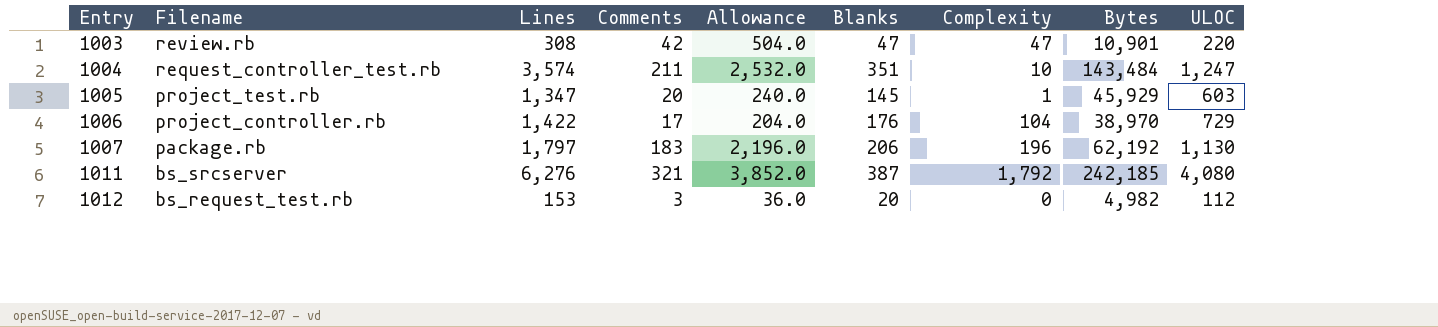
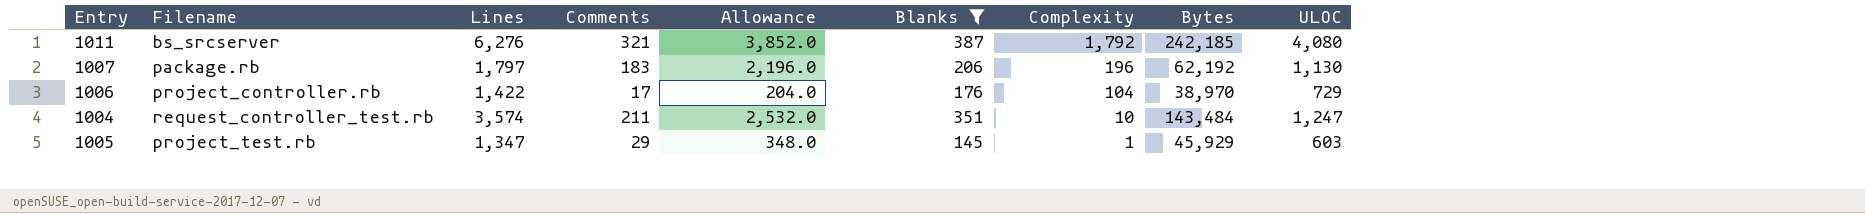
filter: none -> Blanks >= 145
row order: Entry ascending -> Complexity descending
1005 | Comments: 20 -> 29
1005 | Allowance: 240.0 -> 348.0

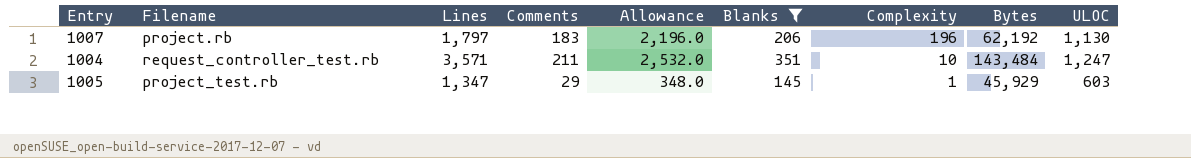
row 1011: bs_srcserver | 6,276 | 321 | 3,852.0 | 387 | 1,792 | 242,185 | 4,080 -> none
row 1006: project_controller.rb | 1,422 | 17 | 204.0 | 176 | 104 | 38,970 | 729 -> none
1007 | Filename: package.rb -> project.rb
1004 | Lines: 3,574 -> 3,571

